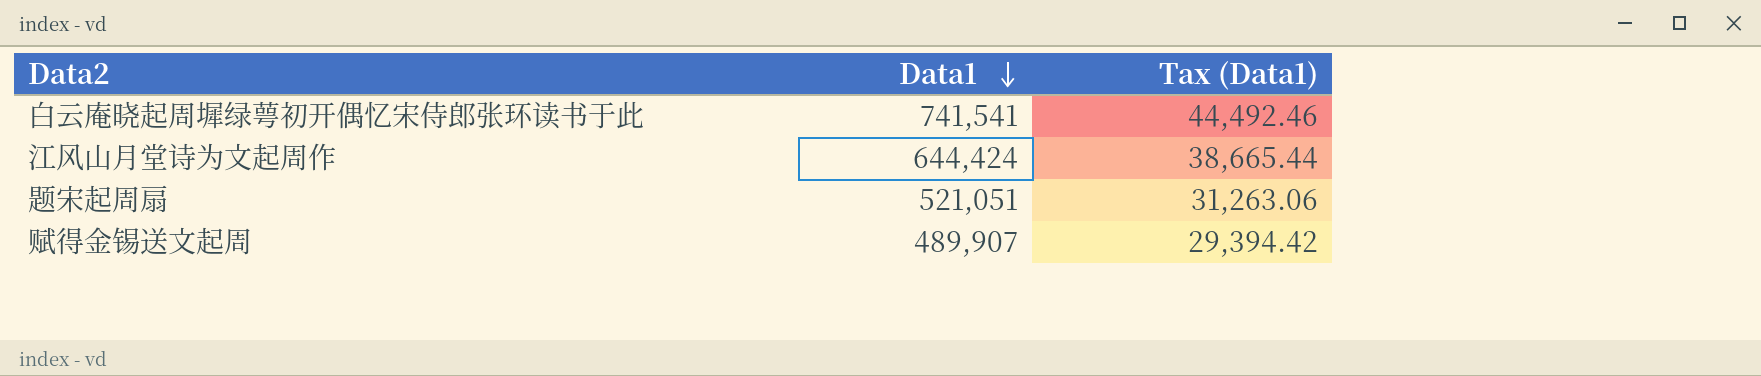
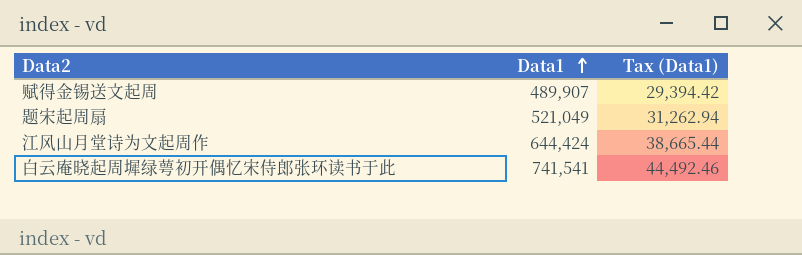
row order: Data1 descending -> Data1 ascending
题宋起周扇 | Data1: 521,051 -> 521,049
题宋起周扇 | Tax (Data1): 31,263.06 -> 31,262.94

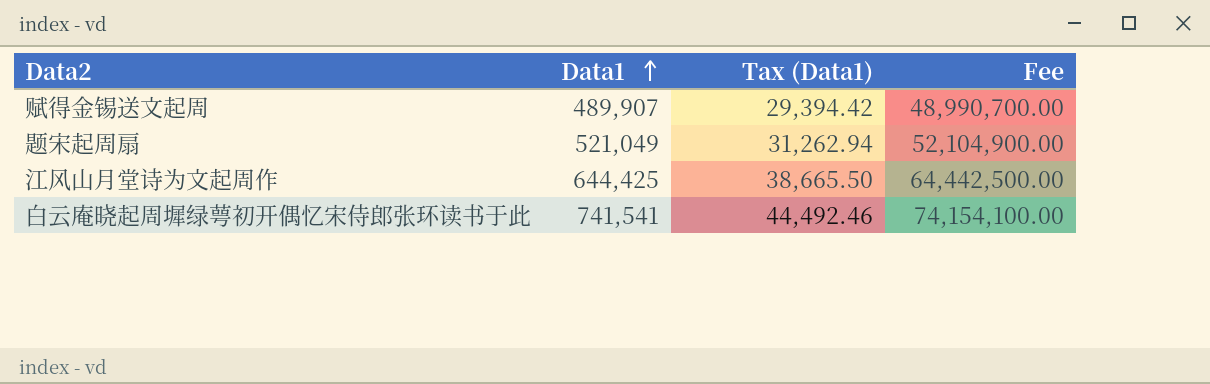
column Fee | formula: none -> [Data1] * 100
江风山月堂诗为文起周作 | Data1: 644,424 -> 644,425
江风山月堂诗为文起周作 | Tax (Data1): 38,665.44 -> 38,665.50

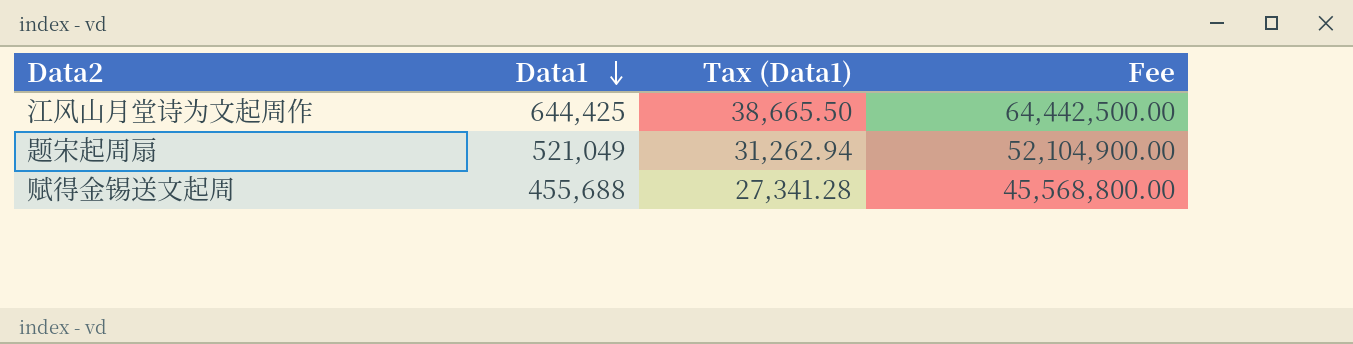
row order: Data1 ascending -> Data1 descending
row 白云庵晓起周墀绿萼初开偶忆宋侍郎张环读书于此: 741,541 | 44,492.46 | 74,154,100.00 -> none
赋得金锡送文起周 | Data1: 489,907 -> 455,688
赋得金锡送文起周 | Tax (Data1): 29,394.42 -> 27,341.28
赋得金锡送文起周 | Fee: 48,990,700.00 -> 45,568,800.00

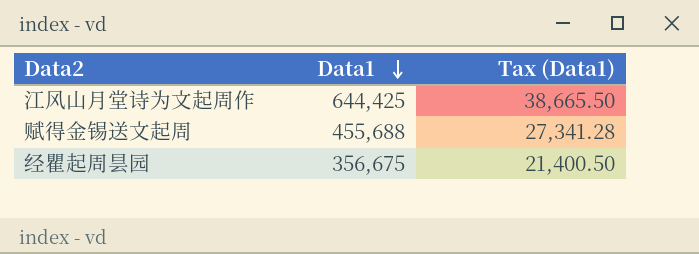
column Fee | formula: [Data1] * 100 -> none
row 题宋起周扇: 521,049 | 31,262.94 | 52,104,900.00 -> none
row 经瞿起周昙园: none -> 356,675 | 21,400.50

